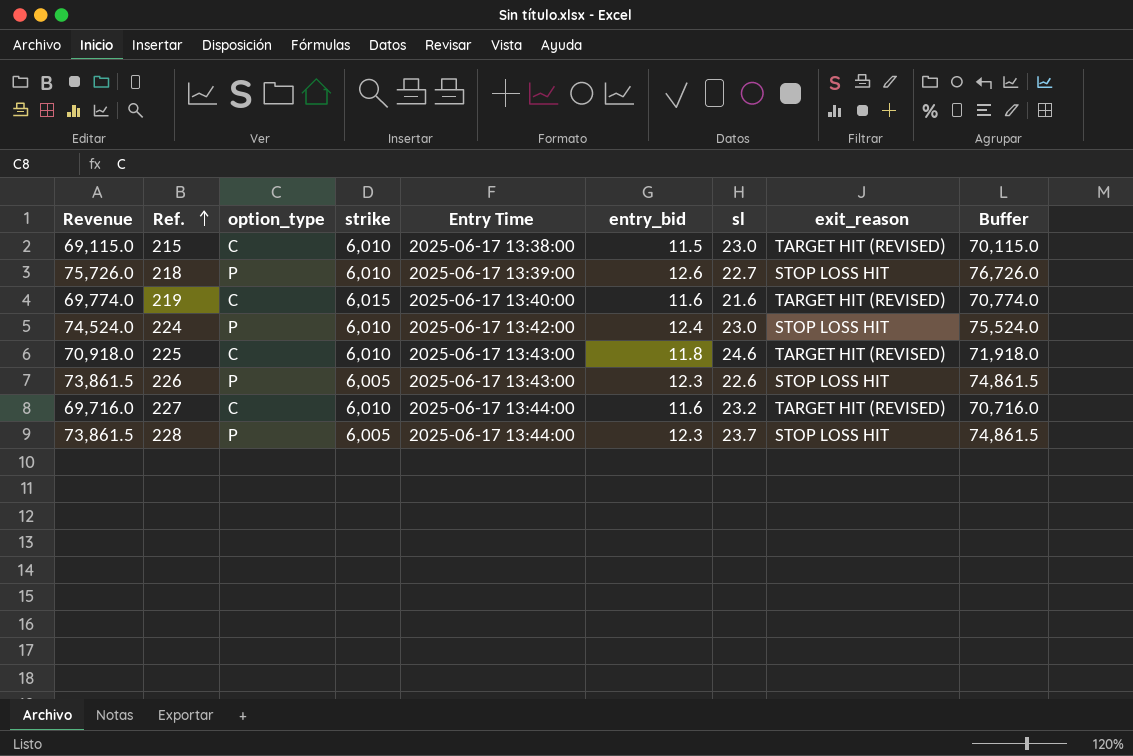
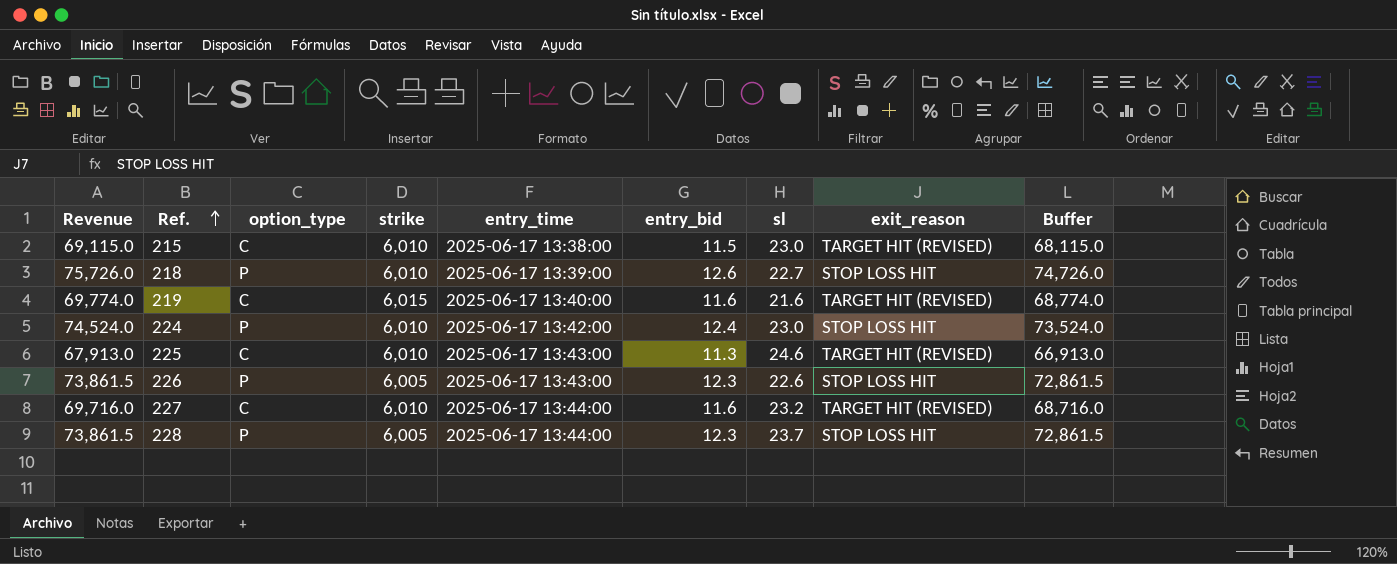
column name: Entry Time -> entry_time
column Buffer | formula: [Revenue] + 1000 -> [Revenue] - 1000
225 | Revenue: 70,918.0 -> 67,913.0
225 | entry_bid: 11.8 -> 11.3

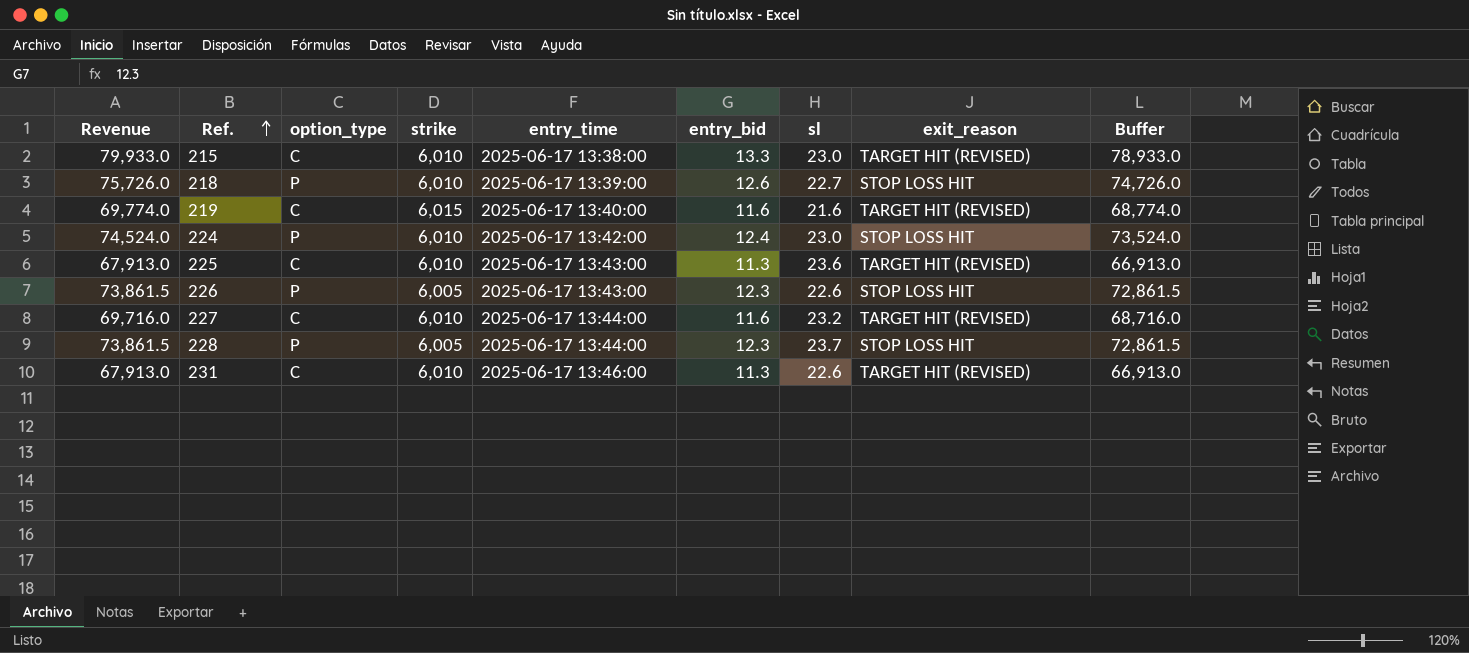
215 | Revenue: 69,115.0 -> 79,933.0
215 | entry_bid: 11.5 -> 13.3
215 | Buffer: 68,115.0 -> 78,933.0
225 | sl: 24.6 -> 23.6
row 231: none -> 67,913.0 | C | 6,010 | 2025-06-17 13:46:00 | 11.3 | 22.6 | TARGET HIT (REVISED) | 66,913.0

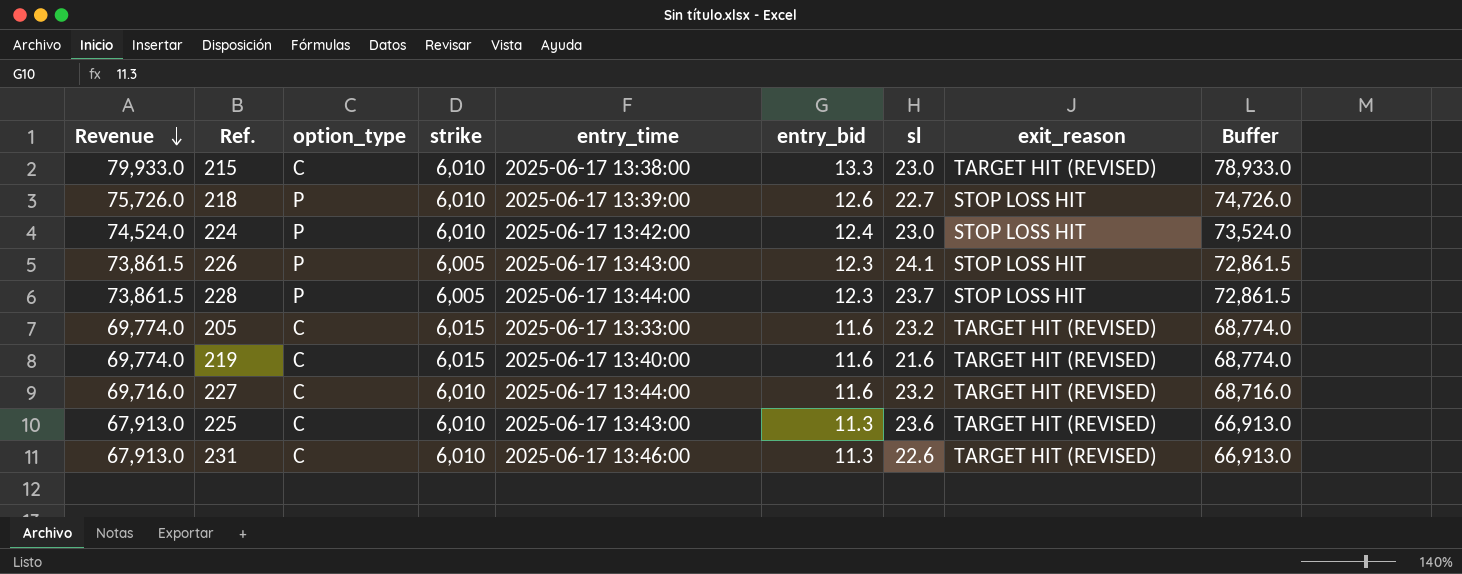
row order: Ref. ascending -> Revenue descending
226 | sl: 22.6 -> 24.1
row 205: none -> 69,774.0 | C | 6,015 | 2025-06-17 13:33:00 | 11.6 | 23.2 | TARGET HIT (REVISED) | 68,774.0

